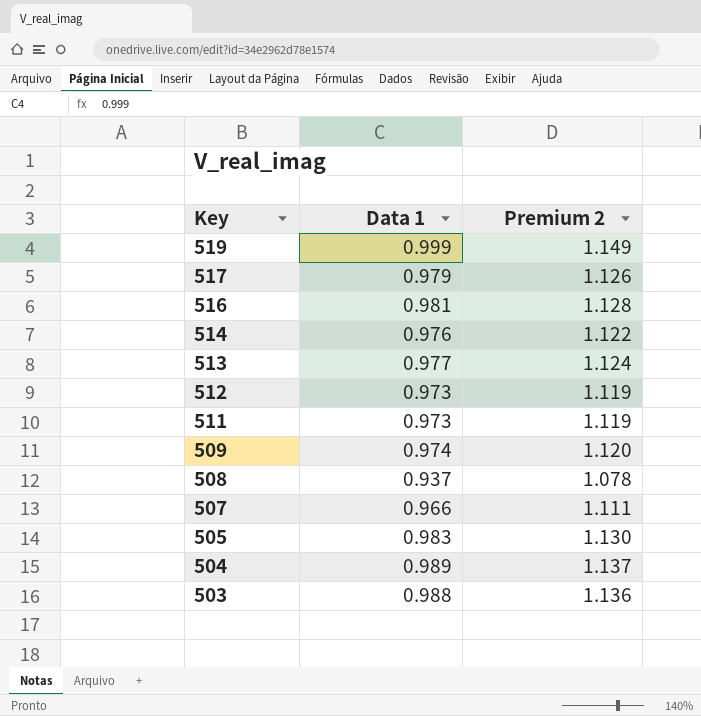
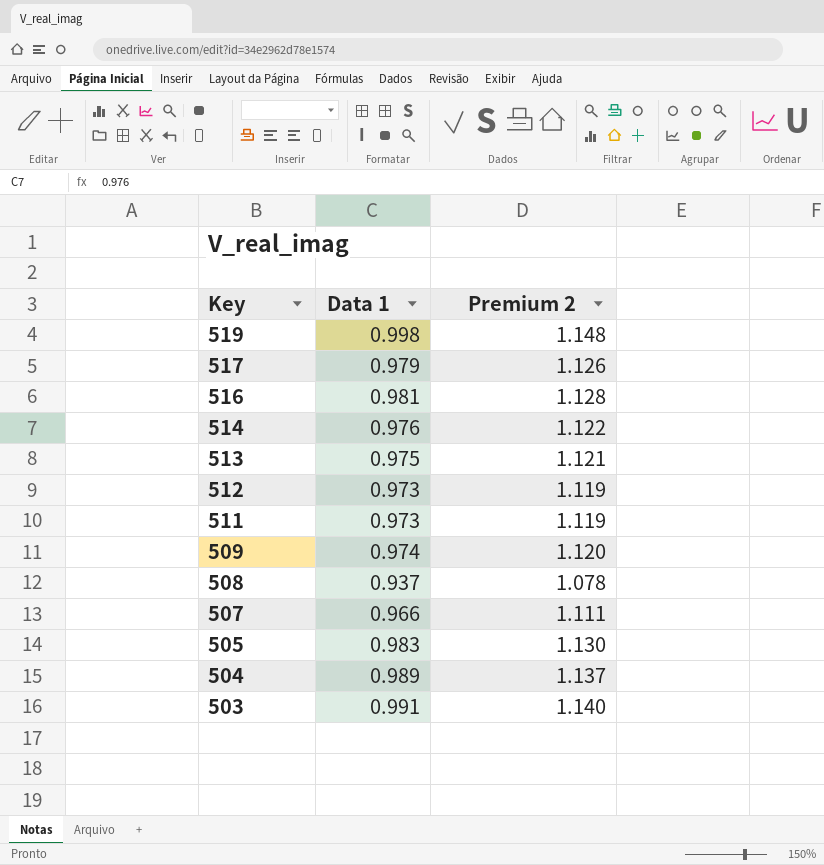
519 | Data 1: 0.999 -> 0.998
519 | Premium 2: 1.149 -> 1.148
513 | Data 1: 0.977 -> 0.975
513 | Premium 2: 1.124 -> 1.121
503 | Data 1: 0.988 -> 0.991
503 | Premium 2: 1.136 -> 1.140

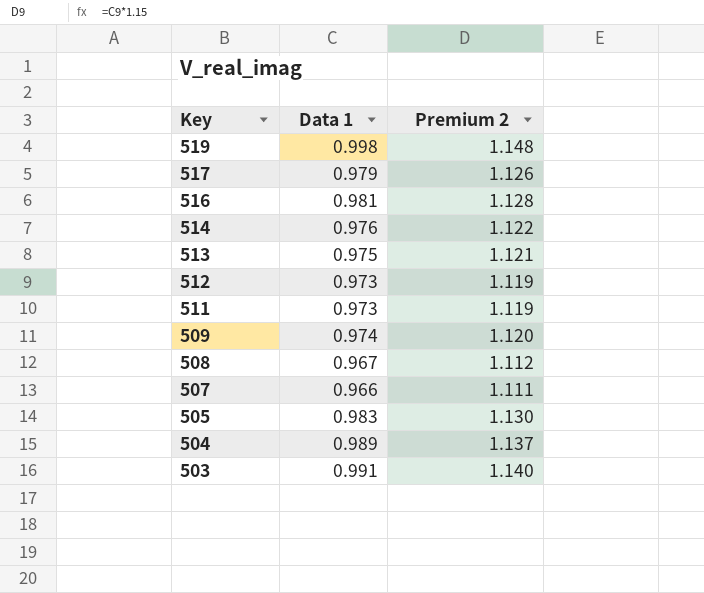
508 | Data 1: 0.937 -> 0.967
508 | Premium 2: 1.078 -> 1.112

